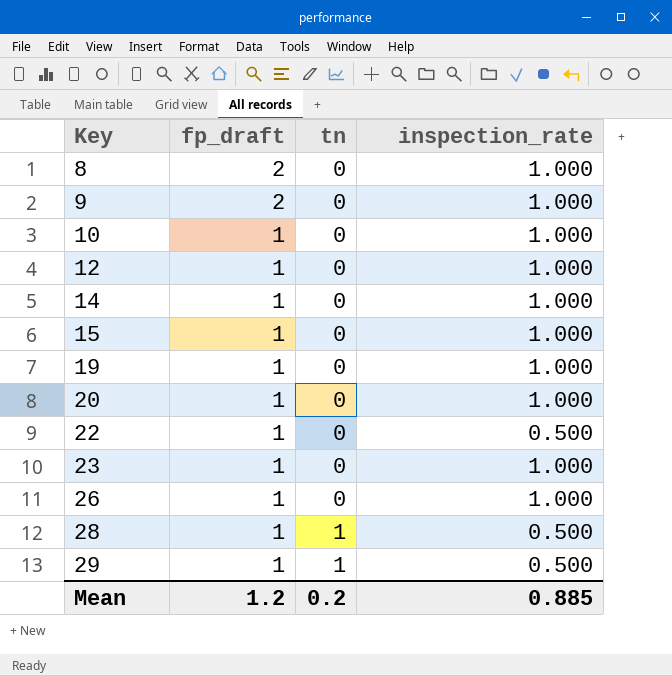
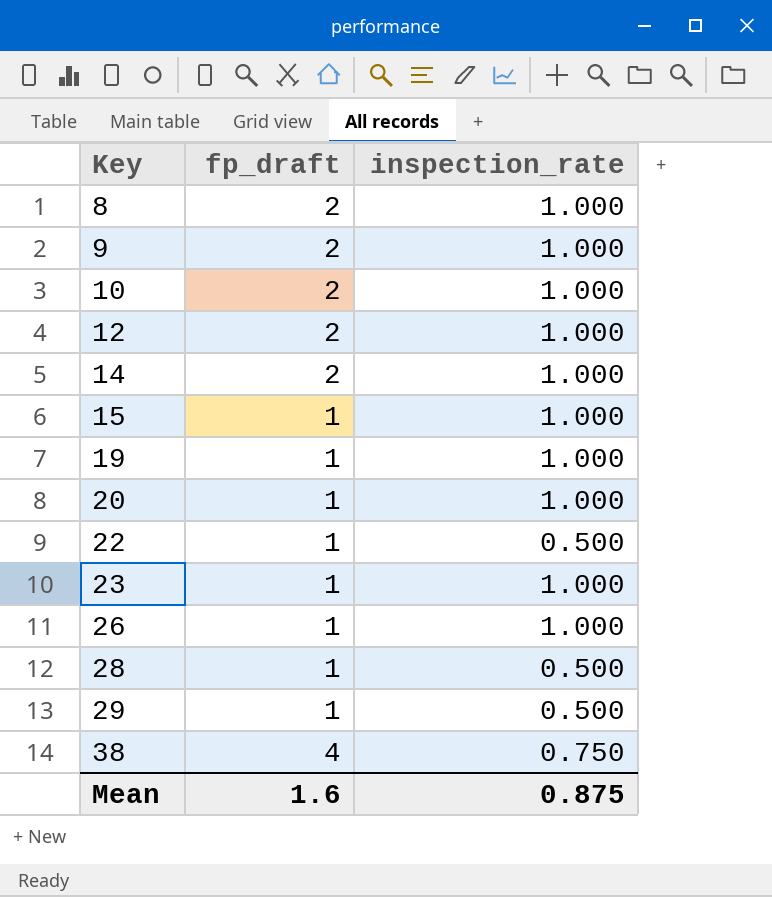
column tn | position: 3 -> none
10 | fp_draft: 1 -> 2
12 | fp_draft: 1 -> 2
14 | fp_draft: 1 -> 2
row 38: none -> 4 | 0.750
Mean | fp_draft: 1.2 -> 1.6
Mean | inspection_rate: 0.885 -> 0.875

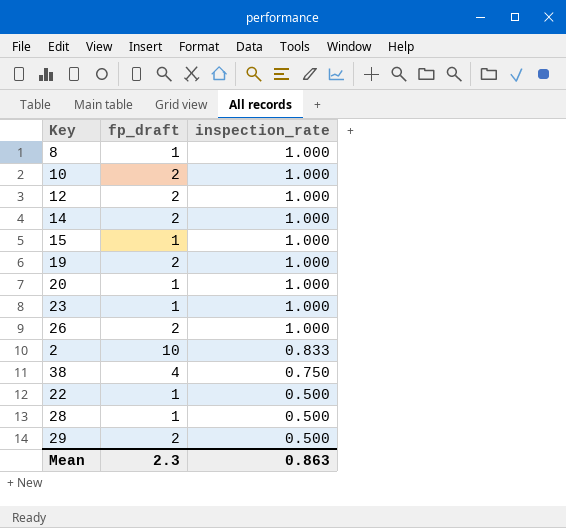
row order: Key ascending -> inspection_rate descending
row 9: 2 | 1.000 -> none
8 | fp_draft: 2 -> 1
19 | fp_draft: 1 -> 2
26 | fp_draft: 1 -> 2
row 2: none -> 10 | 0.833
29 | fp_draft: 1 -> 2
Mean | fp_draft: 1.6 -> 2.3
Mean | inspection_rate: 0.875 -> 0.863

